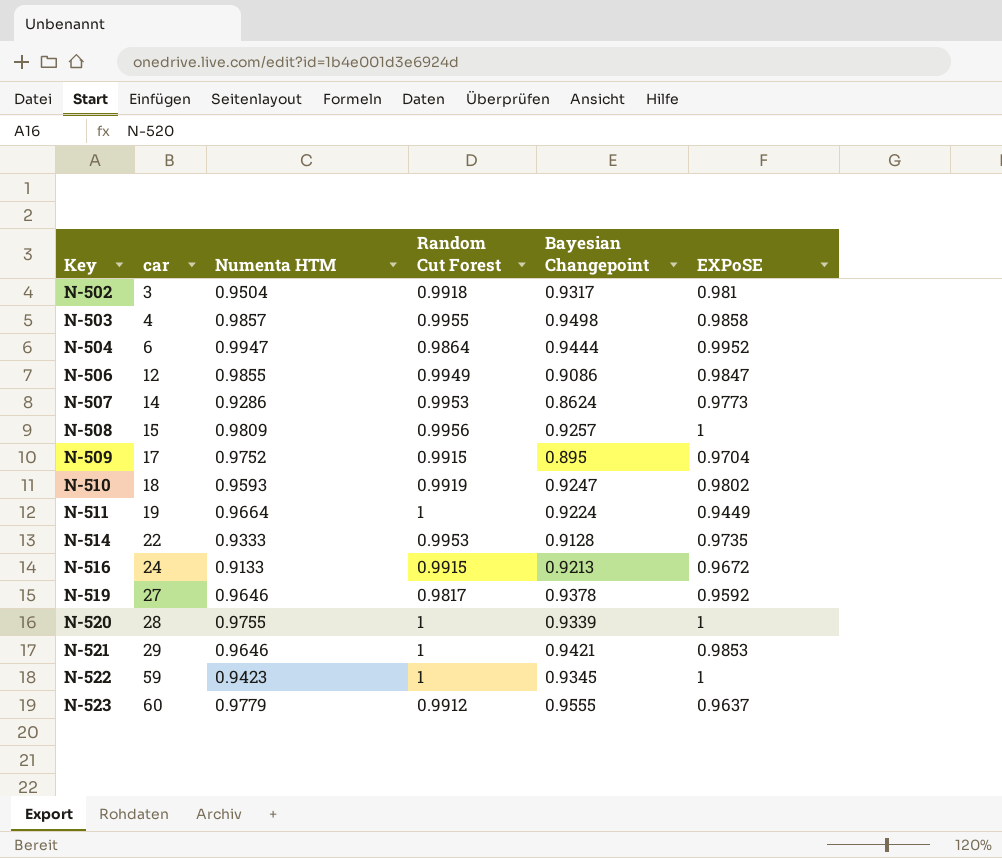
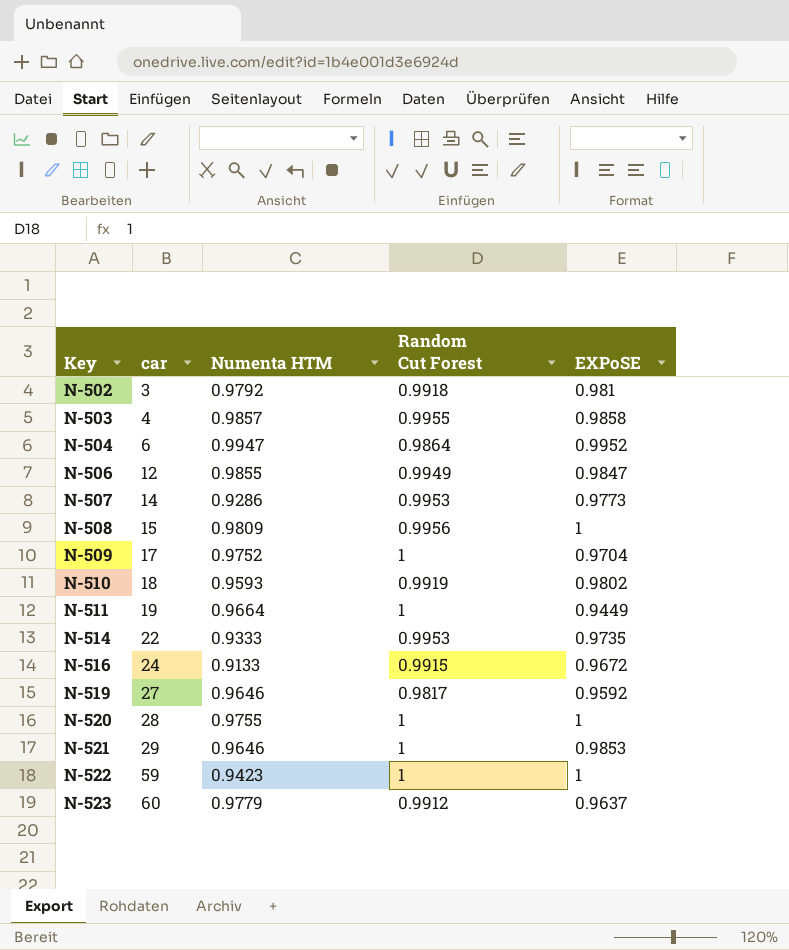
column Bayesian Changepoint | position: 5 -> none
N-502 | Numenta HTM: 0.9504 -> 0.9792
N-509 | Random Cut Forest: 0.9915 -> 1

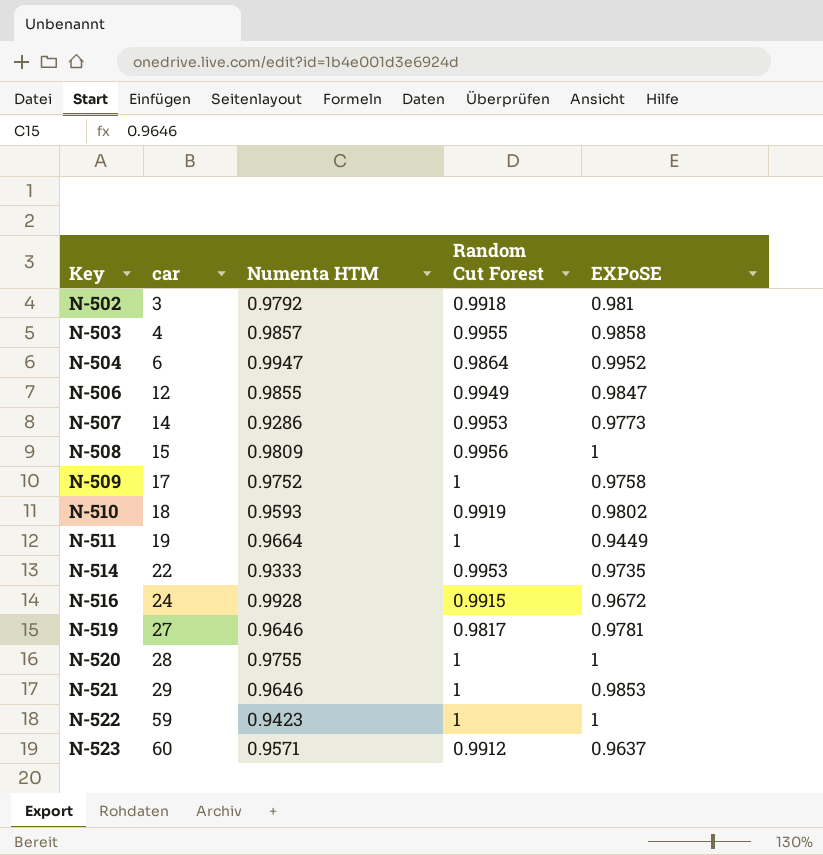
N-509 | EXPoSE: 0.9704 -> 0.9758
N-516 | Numenta HTM: 0.9133 -> 0.9928
N-519 | EXPoSE: 0.9592 -> 0.9781
N-523 | Numenta HTM: 0.9779 -> 0.9571

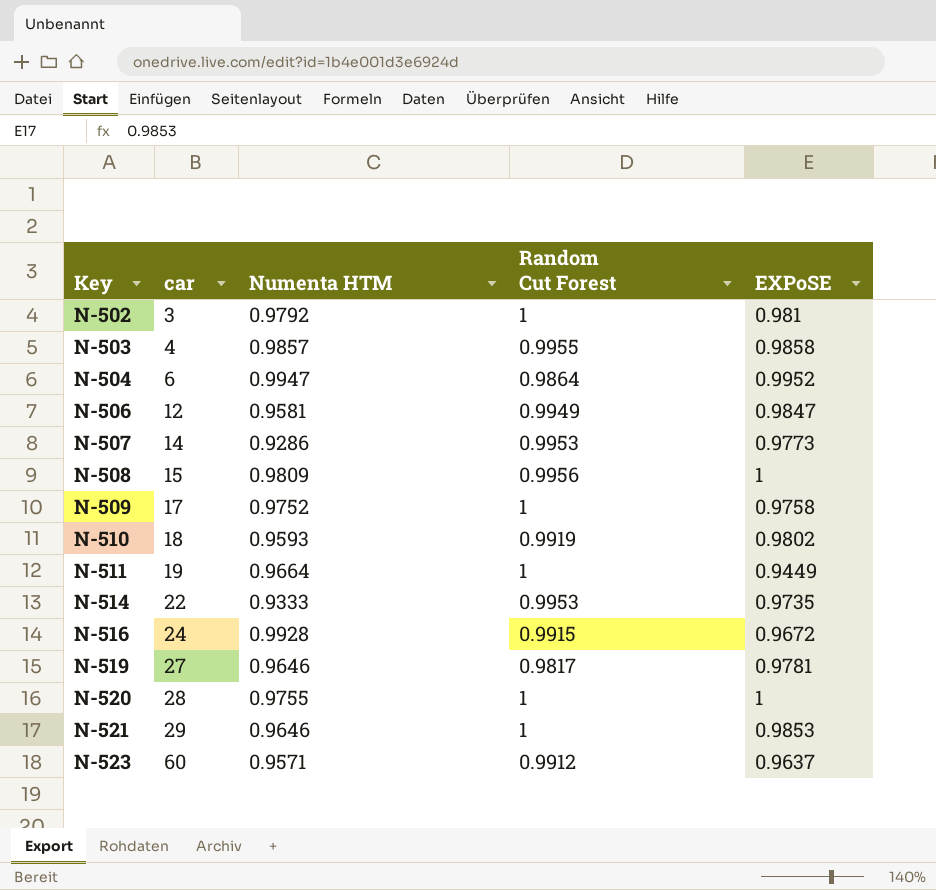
row N-522: 59 | 0.9423 | 1 | 1 -> none
N-502 | Random Cut Forest: 0.9918 -> 1
N-506 | Numenta HTM: 0.9855 -> 0.9581

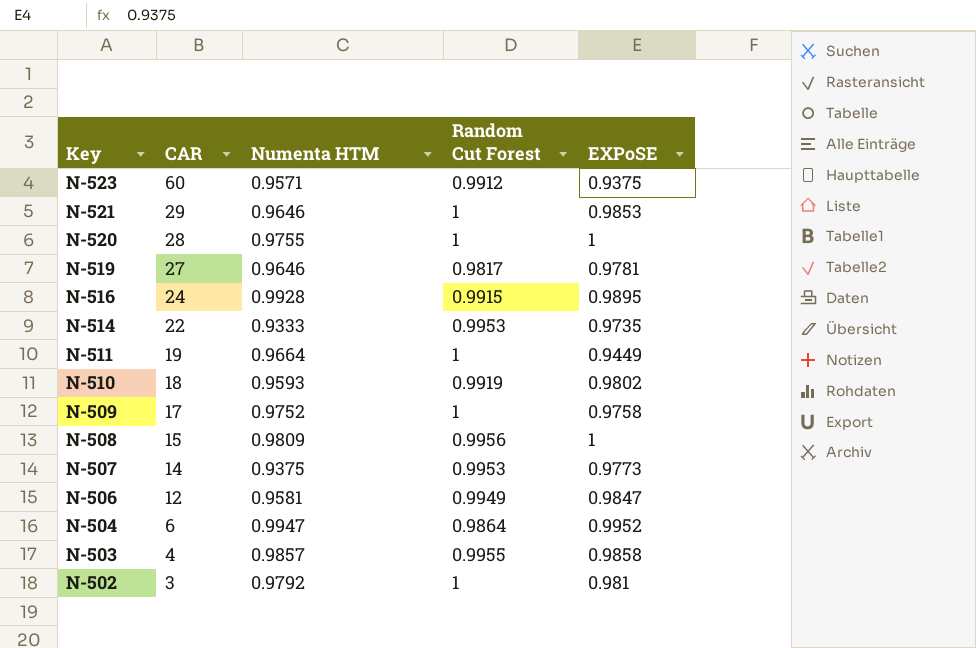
row order: Key ascending -> Key descending
column name: car -> CAR
N-523 | EXPoSE: 0.9637 -> 0.9375
N-516 | EXPoSE: 0.9672 -> 0.9895
N-507 | Numenta HTM: 0.9286 -> 0.9375

